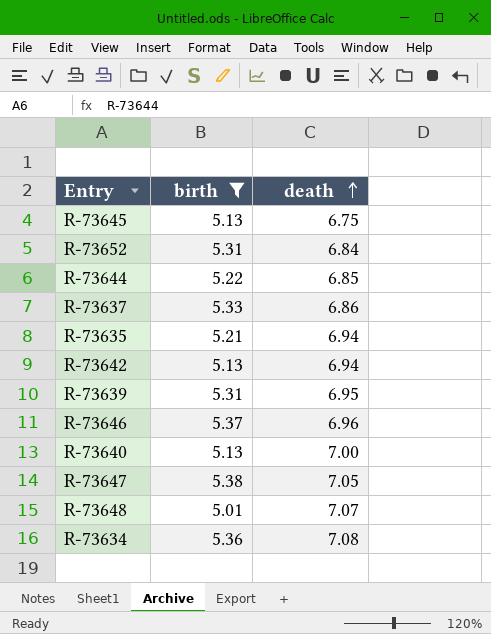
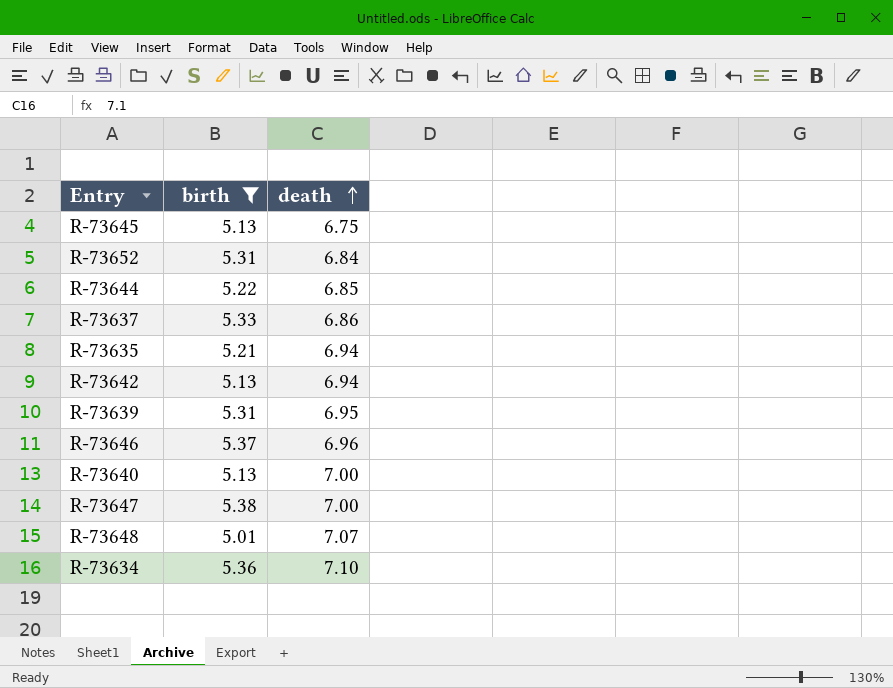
R-73647 | death: 7.05 -> 7.00
R-73634 | death: 7.08 -> 7.10

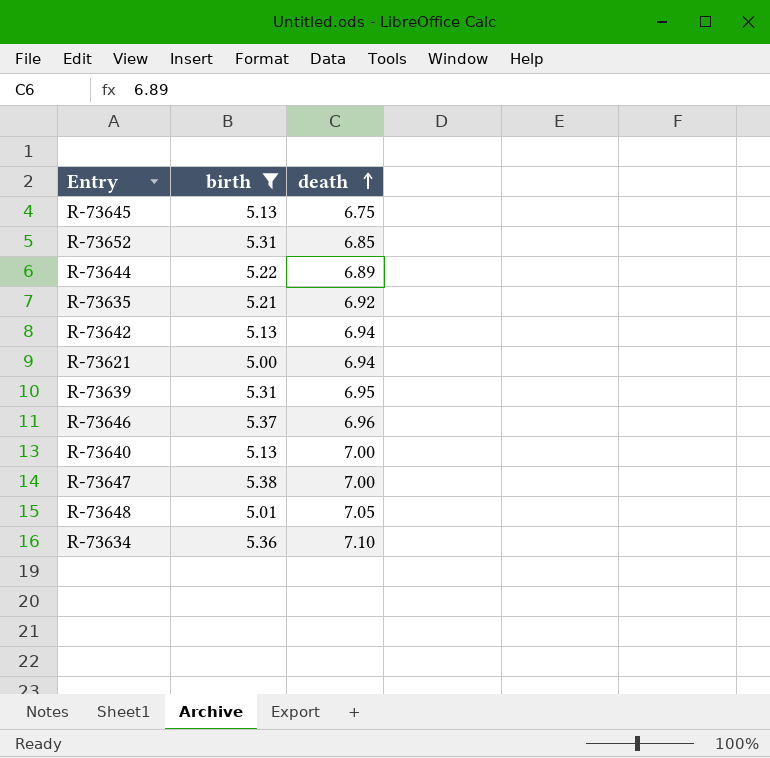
row R-73637: 5.33 | 6.86 -> none
R-73652 | death: 6.84 -> 6.85
R-73644 | death: 6.85 -> 6.89
R-73635 | death: 6.94 -> 6.92
row R-73621: none -> 5.00 | 6.94
R-73648 | death: 7.07 -> 7.05

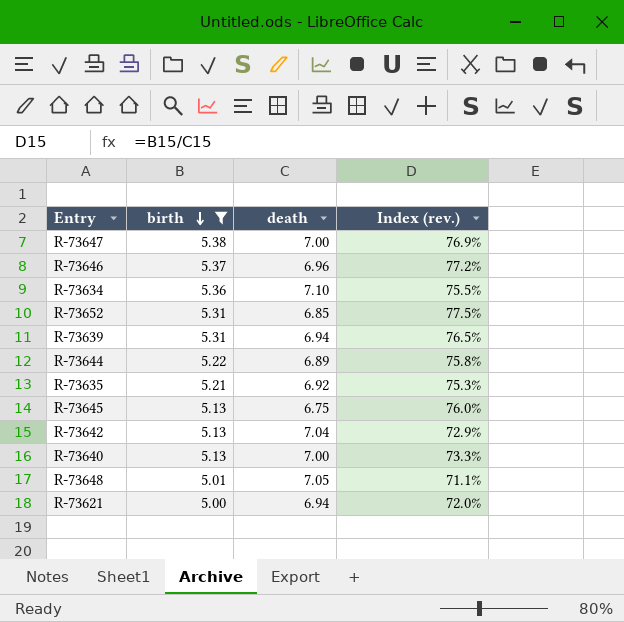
row order: death ascending -> birth descending
column Index (rev.) | formula: none -> [birth] / [death]
R-73639 | death: 6.95 -> 6.94
R-73642 | death: 6.94 -> 7.04

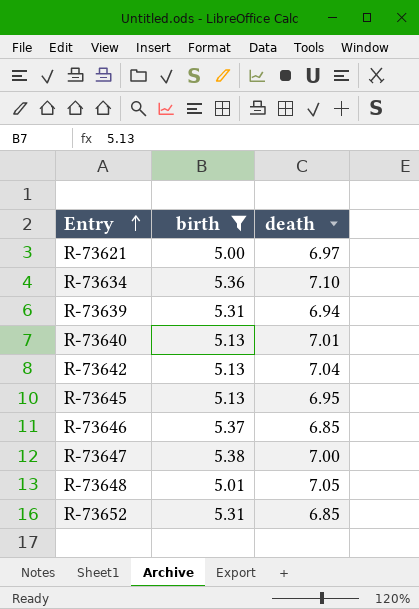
row order: birth descending -> Entry ascending
column Index (rev.) | formula: [birth] / [death] -> none
row R-73644: 5.22 | 6.89 | 75.8% -> none
row R-73635: 5.21 | 6.92 | 75.3% -> none
R-73621 | death: 6.94 -> 6.97
R-73640 | death: 7.00 -> 7.01
R-73645 | death: 6.75 -> 6.95
R-73646 | death: 6.96 -> 6.85

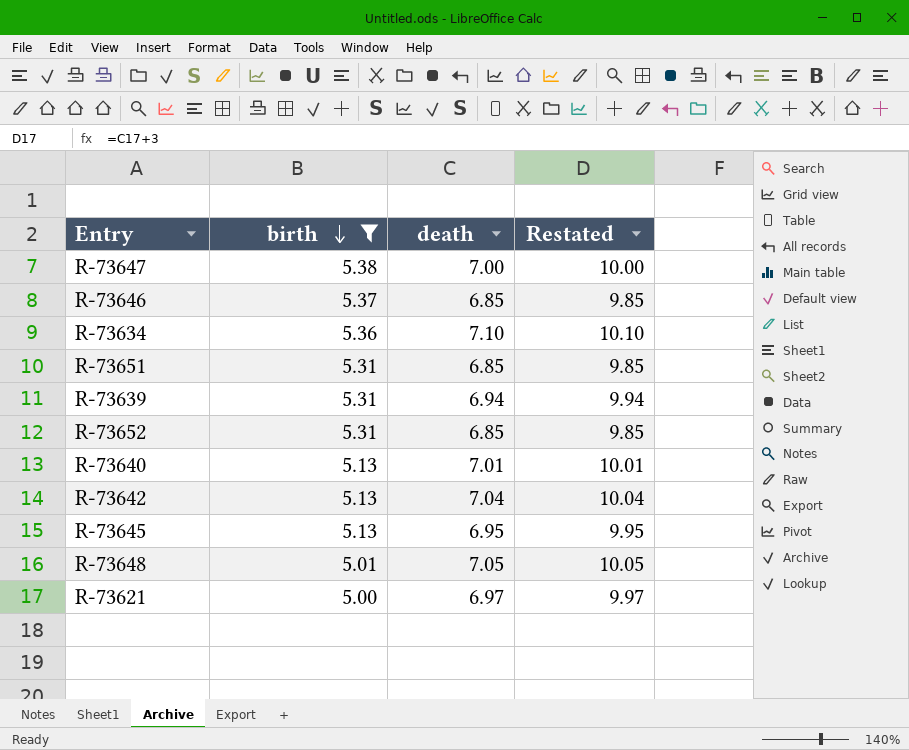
row order: Entry ascending -> birth descending
column Restated | formula: none -> [death] + 3
row R-73651: none -> 5.31 | 6.85 | 9.85

